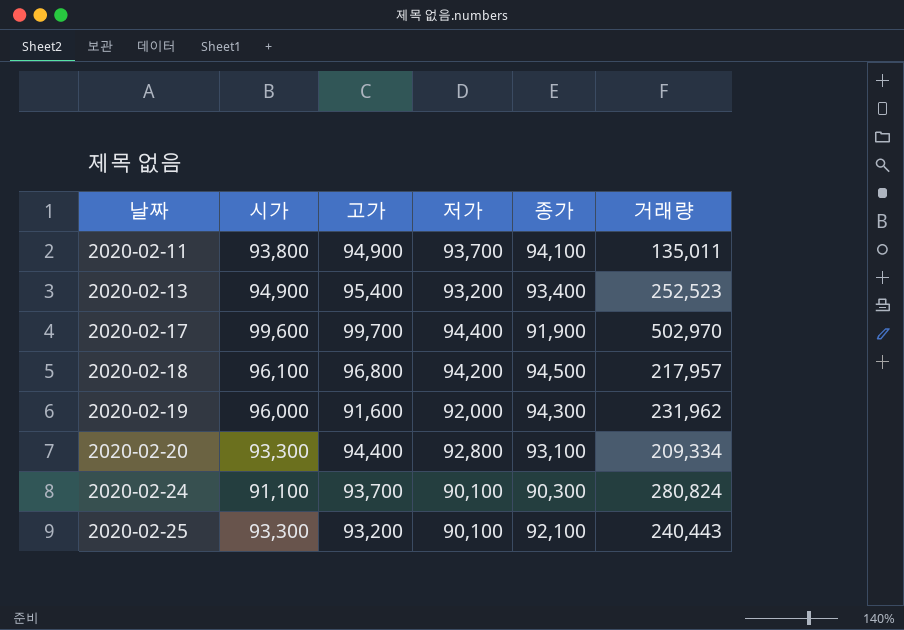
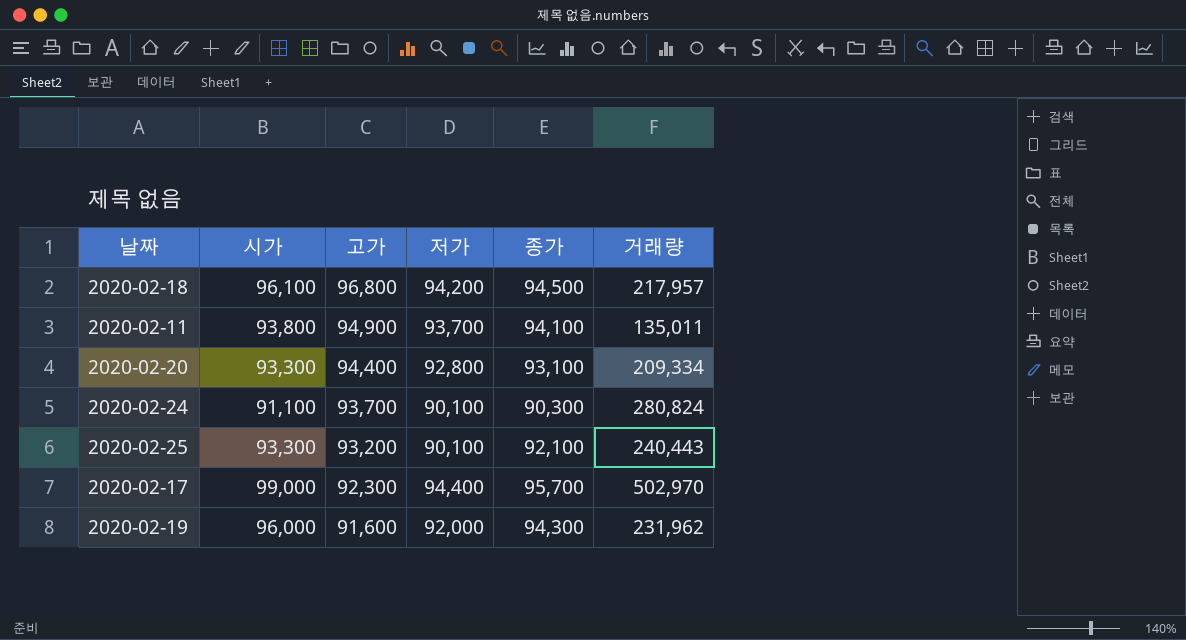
row order: 날짜 ascending -> 고가 descending
row 2020-02-13: 94,900 | 95,400 | 93,200 | 93,400 | 252,523 -> none
2020-02-17 | 시가: 99,600 -> 99,000
2020-02-17 | 고가: 99,700 -> 92,300
2020-02-17 | 종가: 91,900 -> 95,700

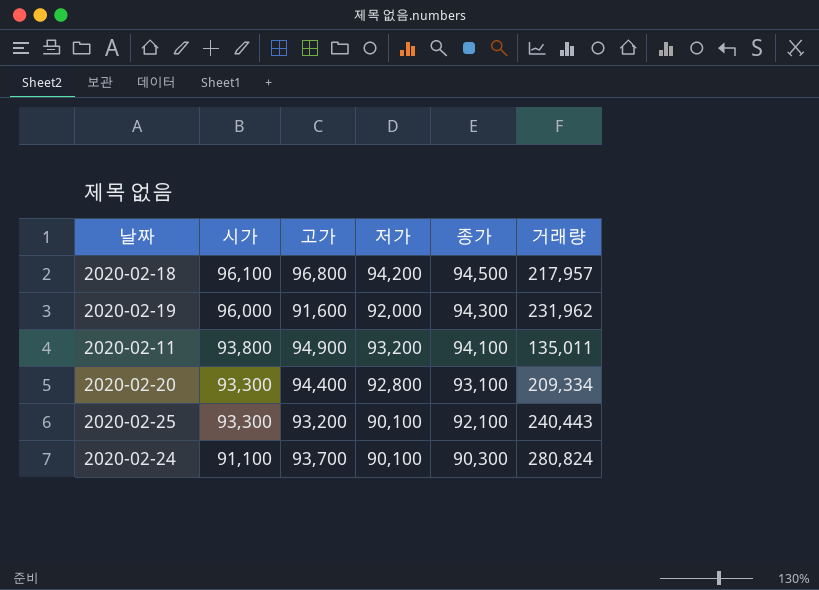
row order: 고가 descending -> 시가 descending
row 2020-02-17: 99,000 | 92,300 | 94,400 | 95,700 | 502,970 -> none
2020-02-11 | 저가: 93,700 -> 93,200

